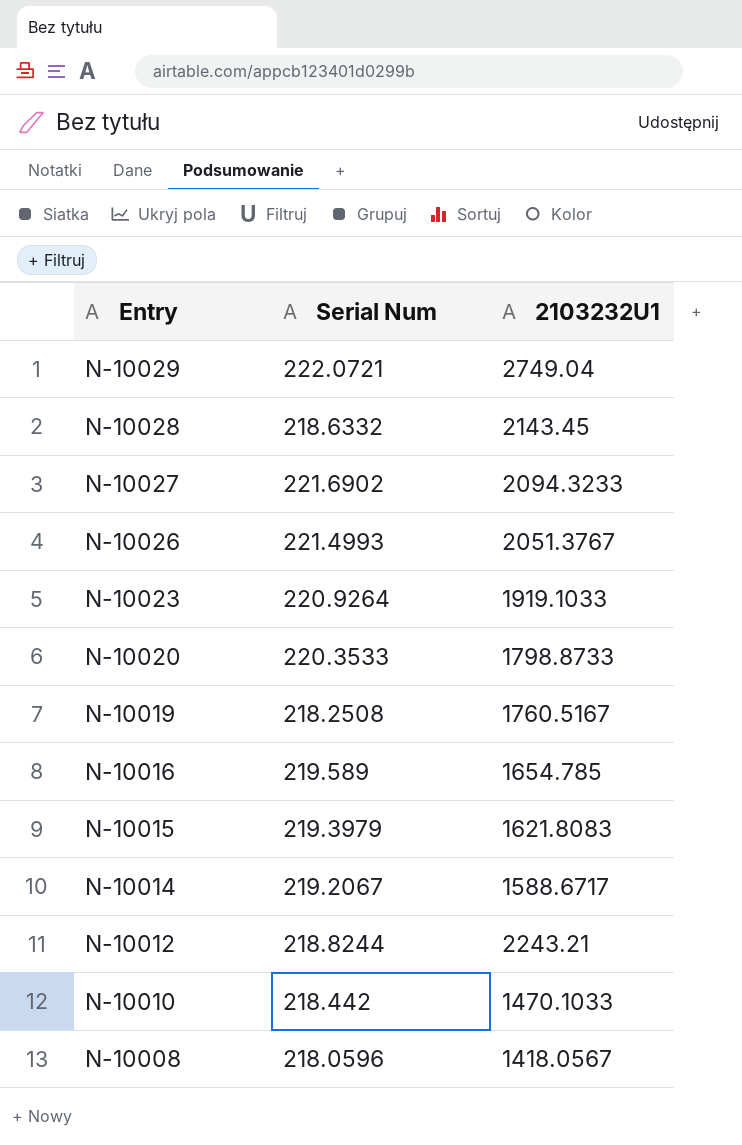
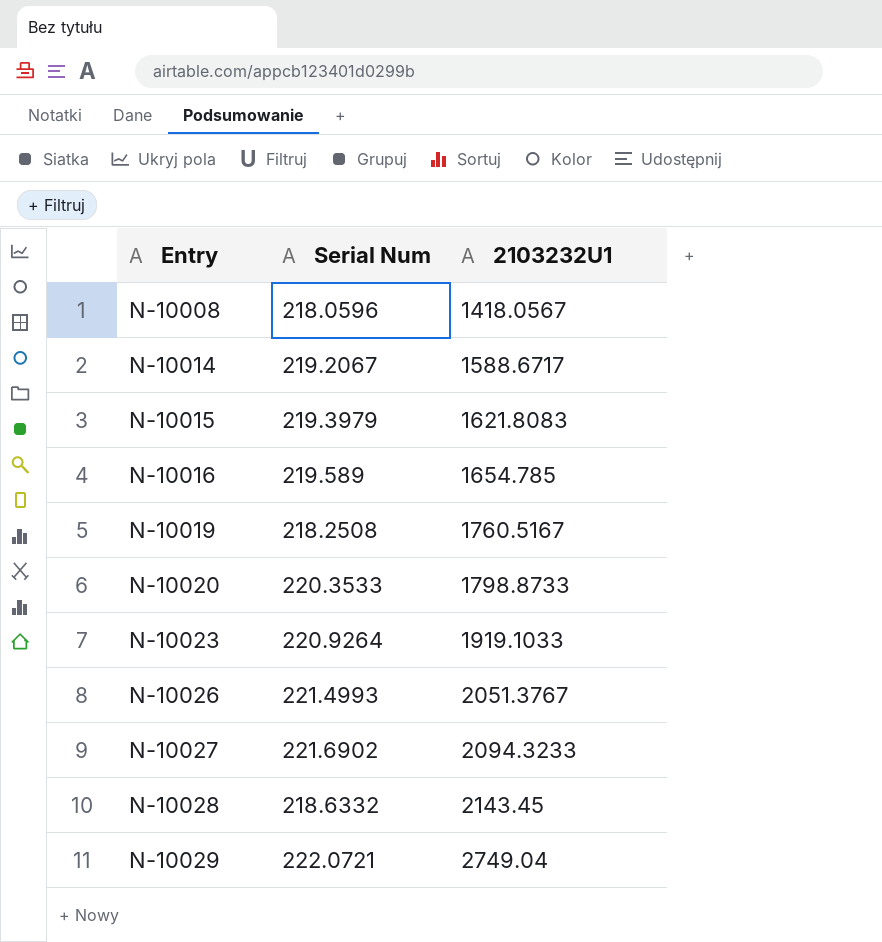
row order: Entry descending -> Entry ascending
row N-10012: 218.8244 | 2243.21 -> none
row N-10010: 218.442 | 1470.1033 -> none

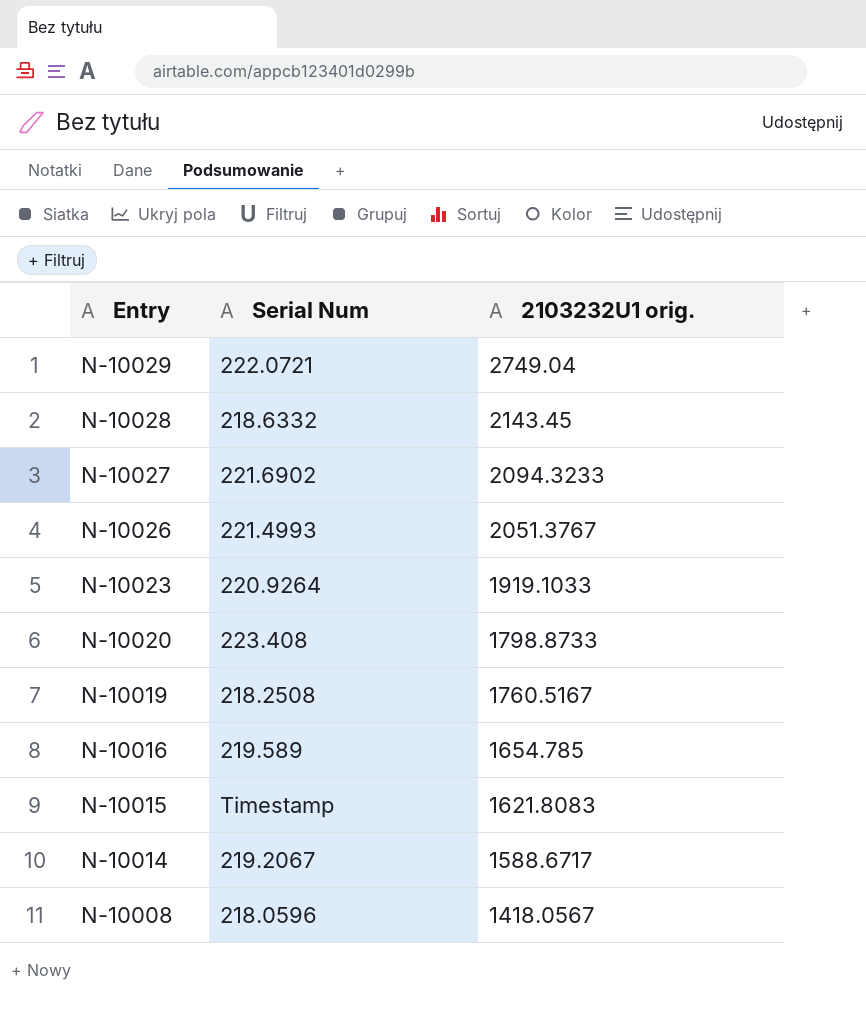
row order: Entry ascending -> Entry descending
column name: 2103232U1 -> 2103232U1 orig.
N-10020 | Serial Num: 220.3533 -> 223.408
N-10015 | Serial Num: 219.3979 -> Timestamp

